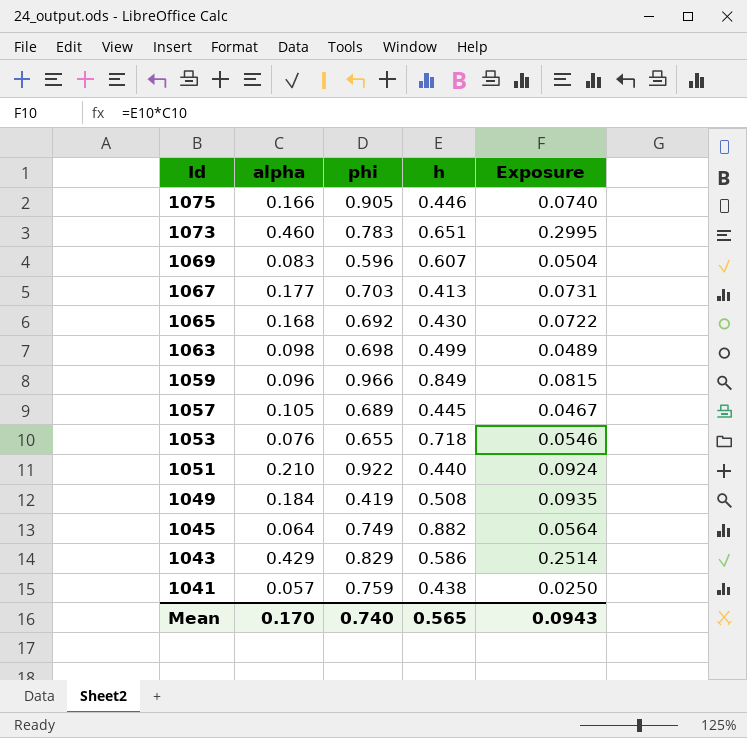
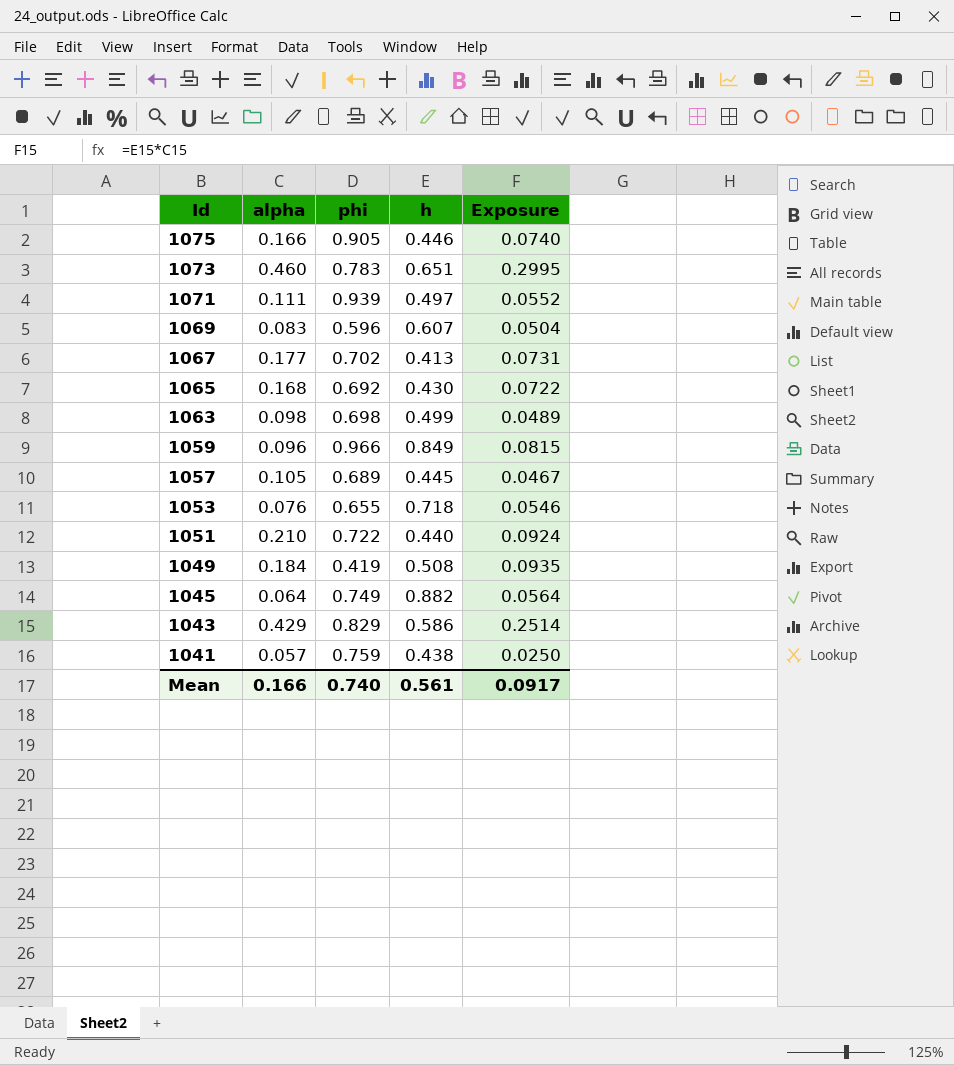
row 1071: none -> 0.111 | 0.939 | 0.497 | 0.0552
1067 | phi: 0.703 -> 0.702
1051 | phi: 0.922 -> 0.722
Mean | alpha: 0.170 -> 0.166
Mean | h: 0.565 -> 0.561
Mean | Exposure: 0.0943 -> 0.0917

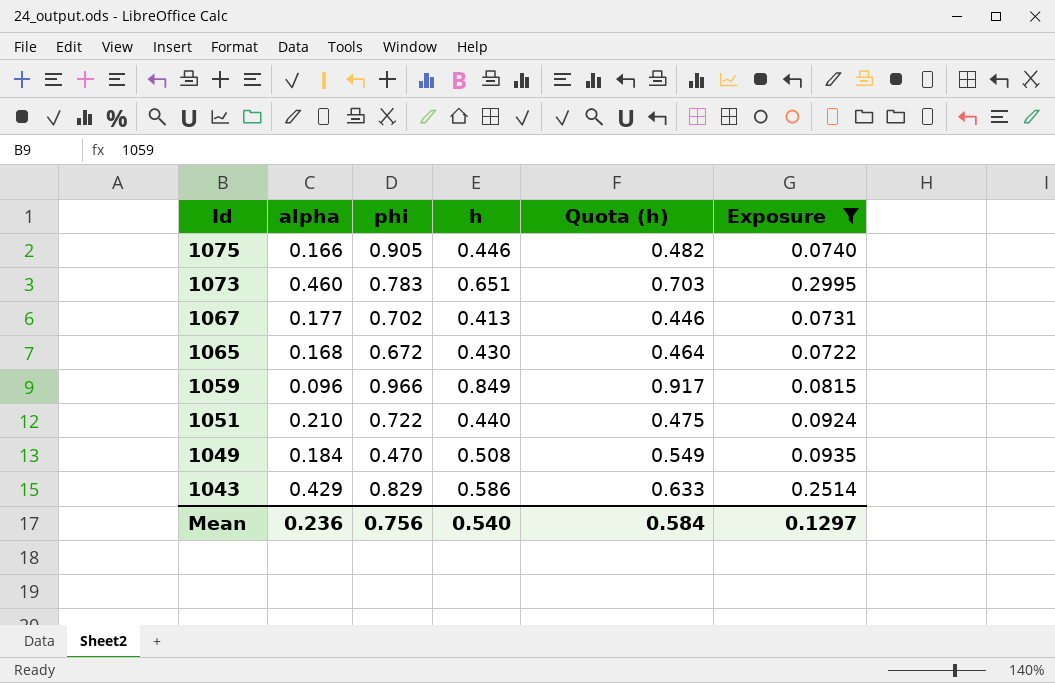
filter: none -> Exposure >= 0.0722
column Quota (h) | formula: none -> [h] * 1.08
1065 | phi: 0.692 -> 0.672
1049 | phi: 0.419 -> 0.470
Mean | alpha: 0.166 -> 0.236
Mean | phi: 0.740 -> 0.756
Mean | h: 0.561 -> 0.540
Mean | Exposure: 0.0917 -> 0.1297

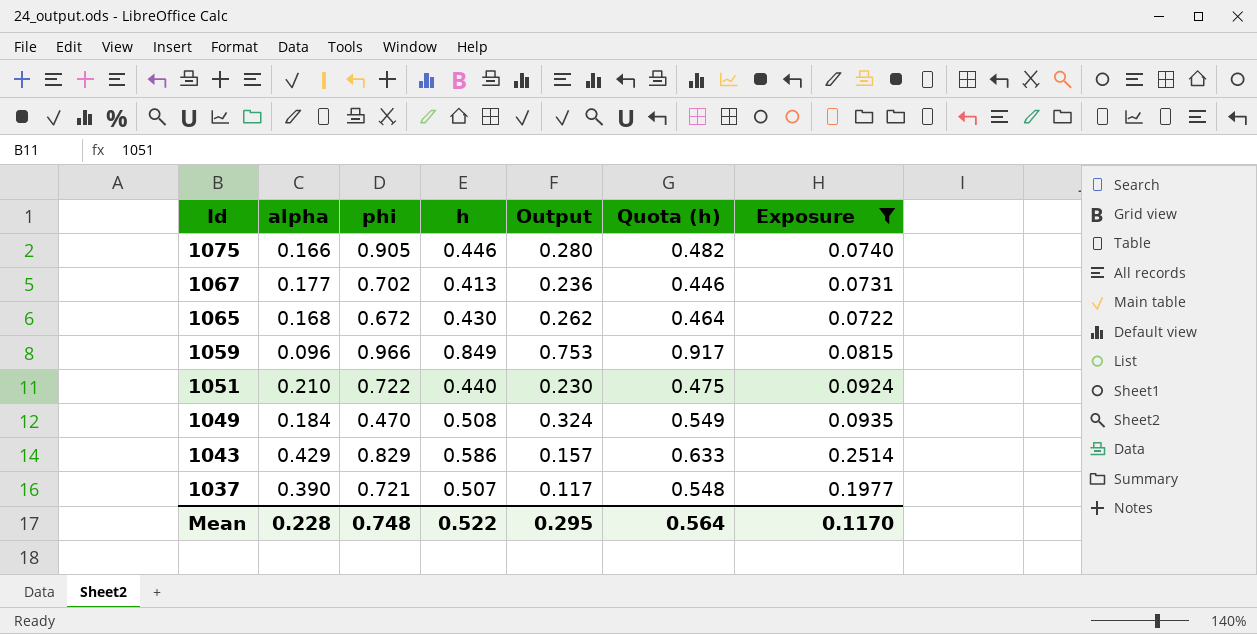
column Output | formula: none -> [h] - [alpha]
row 1073: 0.460 | 0.783 | 0.651 | 0.703 | 0.2995 -> none
row 1037: none -> 0.390 | 0.721 | 0.507 | 0.117 | 0.548 | 0.1977
Mean | alpha: 0.236 -> 0.228
Mean | phi: 0.756 -> 0.748
Mean | h: 0.540 -> 0.522
Mean | Quota (h): 0.584 -> 0.564
Mean | Exposure: 0.1297 -> 0.1170

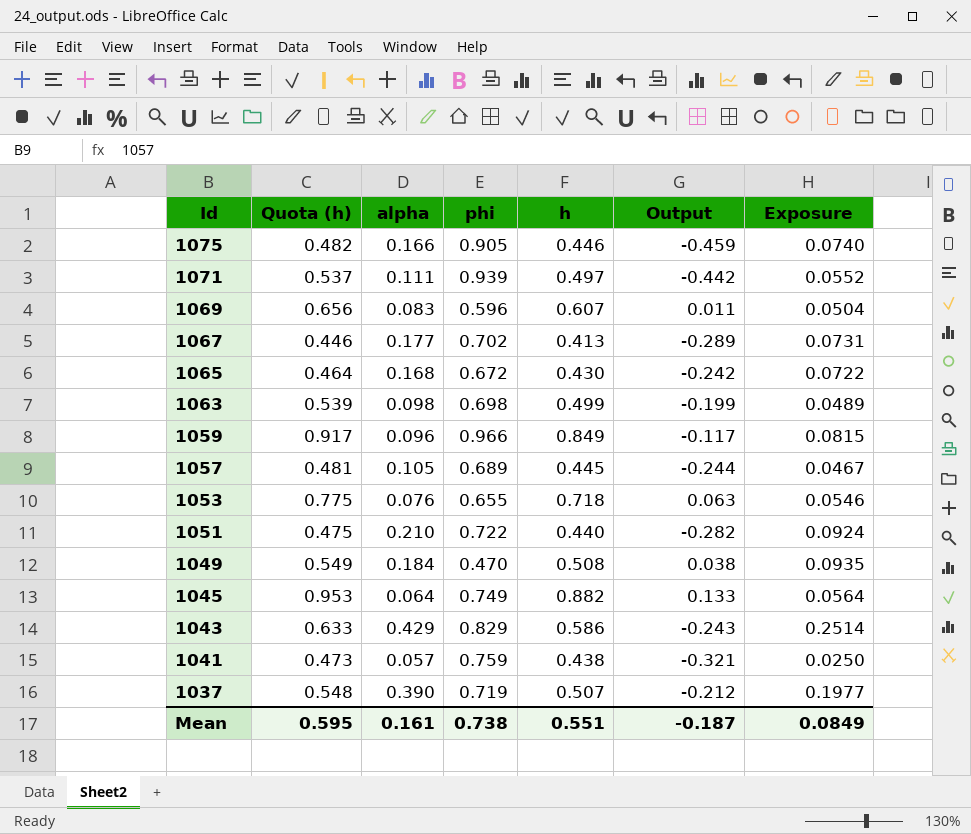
filter: Exposure >= 0.0722 -> none
column Quota (h) | position: 6 -> 2
column Output | formula: [h] - [alpha] -> [h] - [phi]
1037 | phi: 0.721 -> 0.719
Mean | Quota (h): 0.564 -> 0.595
Mean | alpha: 0.228 -> 0.161
Mean | phi: 0.748 -> 0.738
Mean | h: 0.522 -> 0.551
Mean | Output: 0.295 -> -0.187
Mean | Exposure: 0.1170 -> 0.0849

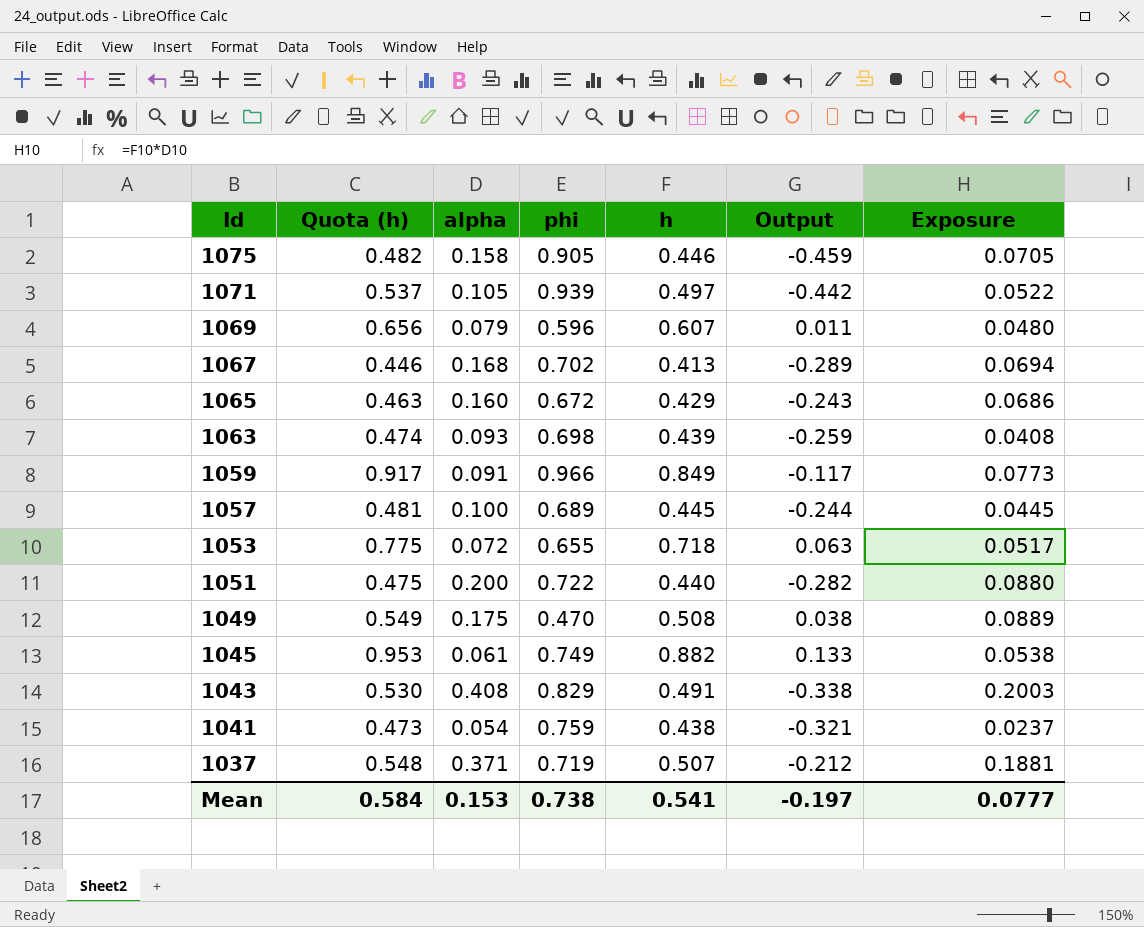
1075 | alpha: 0.166 -> 0.158
1075 | Exposure: 0.0740 -> 0.0705
1071 | alpha: 0.111 -> 0.105
1071 | Exposure: 0.0552 -> 0.0522
1069 | alpha: 0.083 -> 0.079
1069 | Exposure: 0.0504 -> 0.0480
1067 | alpha: 0.177 -> 0.168
1067 | Exposure: 0.0731 -> 0.0694
1065 | Quota (h): 0.464 -> 0.463
1065 | alpha: 0.168 -> 0.160
1065 | h: 0.430 -> 0.429
1065 | Output: -0.242 -> -0.243
1065 | Exposure: 0.0722 -> 0.0686
1063 | Quota (h): 0.539 -> 0.474
1063 | alpha: 0.098 -> 0.093
1063 | h: 0.499 -> 0.439
1063 | Output: -0.199 -> -0.259
1063 | Exposure: 0.0489 -> 0.0408
1059 | alpha: 0.096 -> 0.091
1059 | Exposure: 0.0815 -> 0.0773
1057 | alpha: 0.105 -> 0.100
1057 | Exposure: 0.0467 -> 0.0445
1053 | alpha: 0.076 -> 0.072
1053 | Exposure: 0.0546 -> 0.0517
1051 | alpha: 0.210 -> 0.200
1051 | Exposure: 0.0924 -> 0.0880
1049 | alpha: 0.184 -> 0.175
1049 | Exposure: 0.0935 -> 0.0889
1045 | alpha: 0.064 -> 0.061
1045 | Exposure: 0.0564 -> 0.0538
1043 | Quota (h): 0.633 -> 0.530
1043 | alpha: 0.429 -> 0.408
1043 | h: 0.586 -> 0.491
1043 | Output: -0.243 -> -0.338
1043 | Exposure: 0.2514 -> 0.2003
1041 | alpha: 0.057 -> 0.054
1041 | Exposure: 0.0250 -> 0.0237
1037 | alpha: 0.390 -> 0.371
1037 | Exposure: 0.1977 -> 0.1881
Mean | Quota (h): 0.595 -> 0.584
Mean | alpha: 0.161 -> 0.153
Mean | h: 0.551 -> 0.541
Mean | Output: -0.187 -> -0.197
Mean | Exposure: 0.0849 -> 0.0777

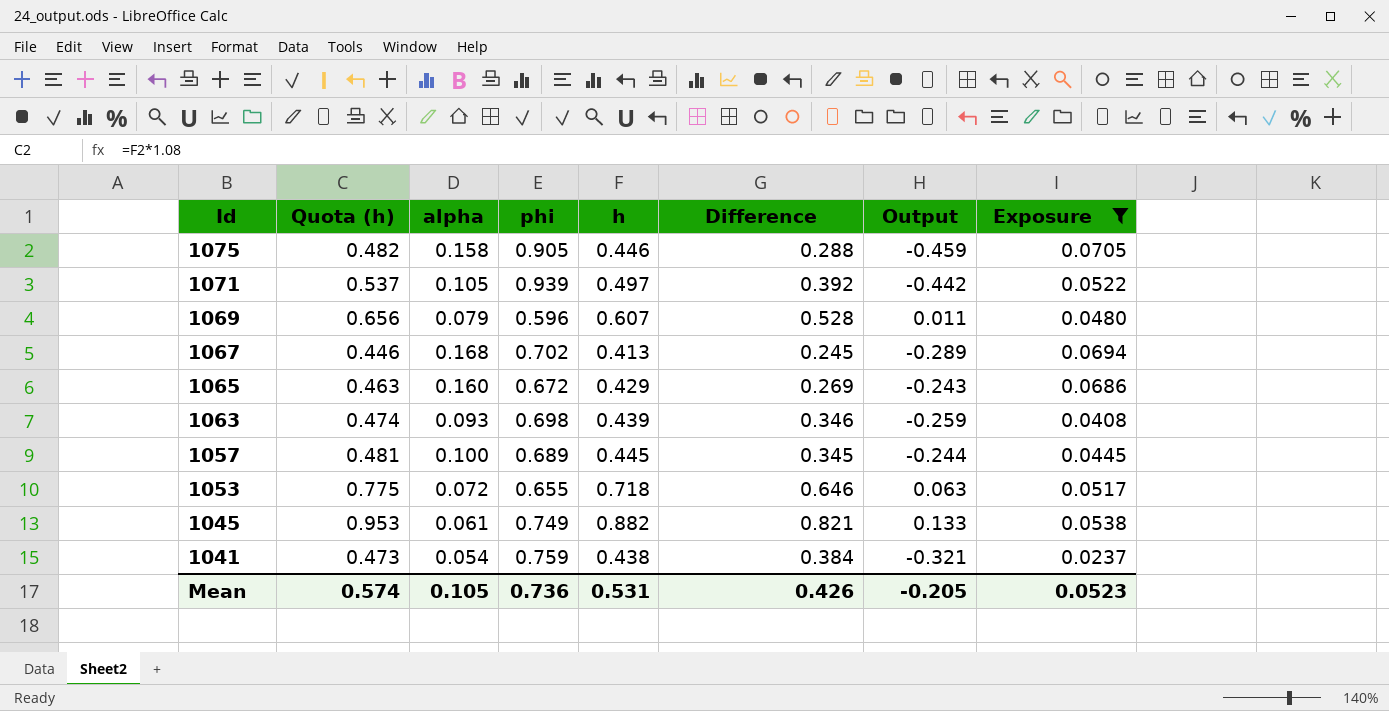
filter: none -> Exposure <= 0.0705
column Difference | formula: none -> [h] - [alpha]
Mean | Quota (h): 0.584 -> 0.574
Mean | alpha: 0.153 -> 0.105
Mean | phi: 0.738 -> 0.736
Mean | h: 0.541 -> 0.531
Mean | Output: -0.197 -> -0.205
Mean | Exposure: 0.0777 -> 0.0523

